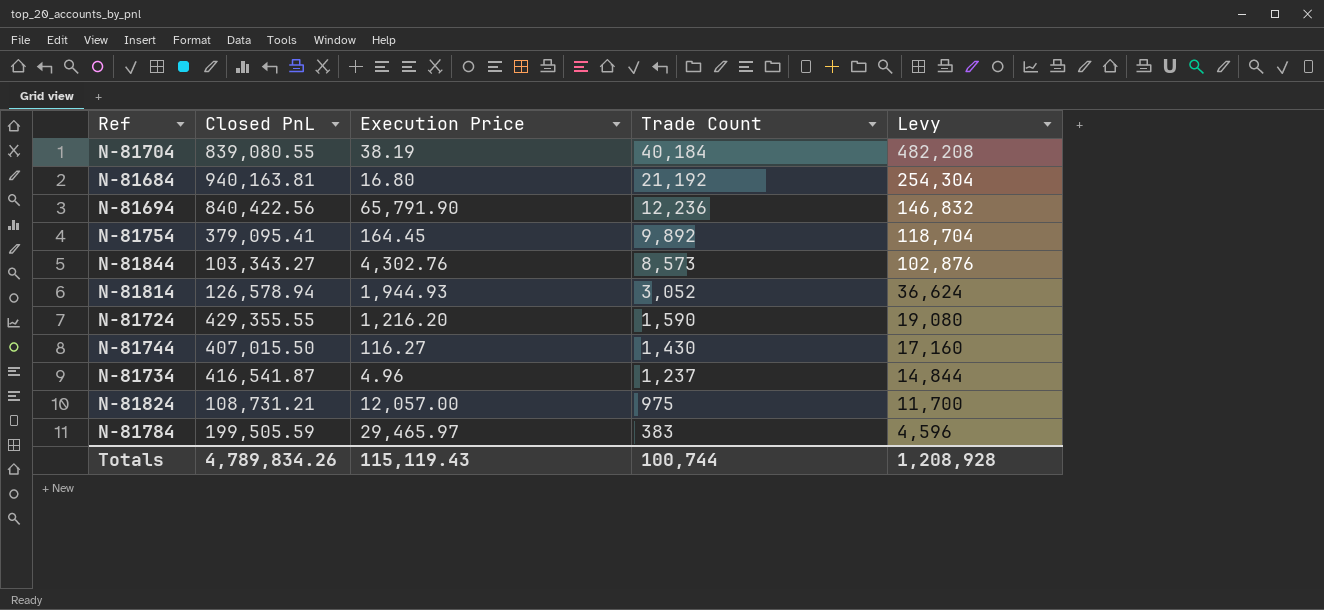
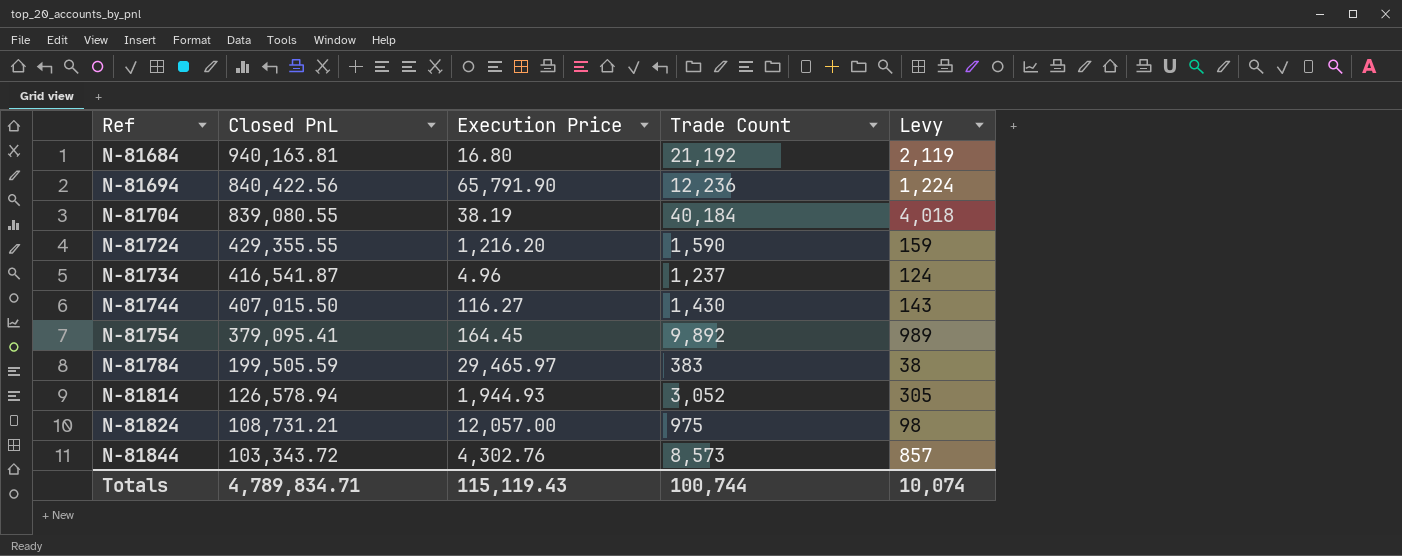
row order: Trade Count descending -> Ref ascending
column Levy | formula: [Trade Count] * 12 -> [Trade Count] * 0.1
N-81844 | Closed PnL: 103,343.27 -> 103,343.72
Totals | Closed PnL: 4,789,834.26 -> 4,789,834.71
Totals | Levy: 1,208,928 -> 10,074

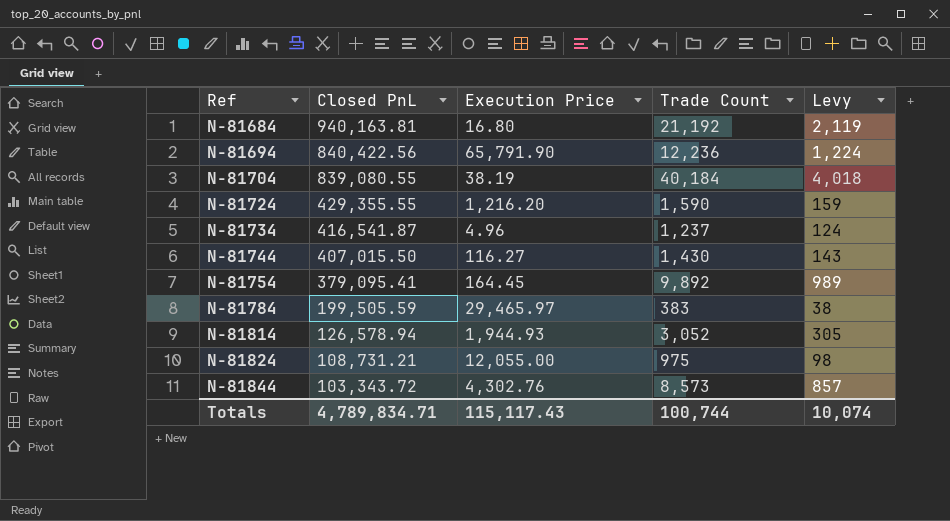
N-81824 | Execution Price: 12,057.00 -> 12,055.00
Totals | Execution Price: 115,119.43 -> 115,117.43

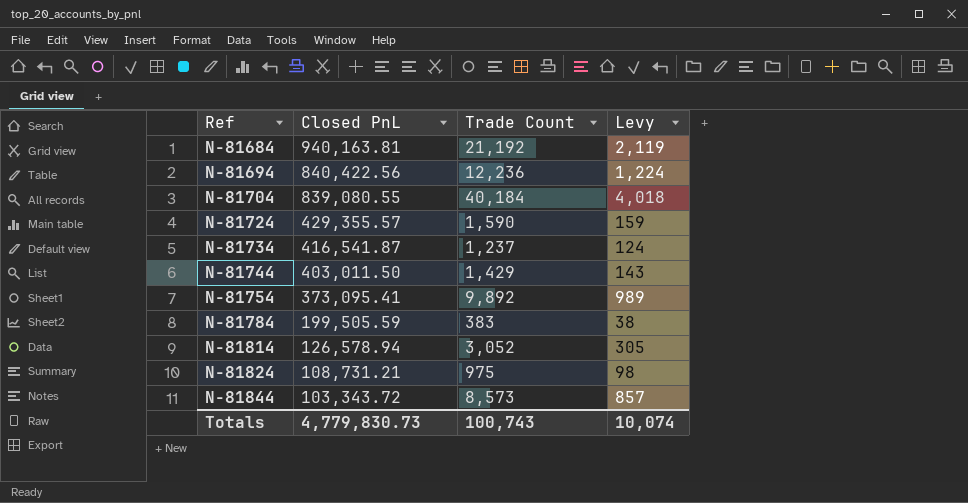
column Execution Price | position: 3 -> none
N-81724 | Closed PnL: 429,355.55 -> 429,355.57
N-81744 | Closed PnL: 407,015.50 -> 403,011.50
N-81744 | Trade Count: 1,430 -> 1,429
N-81754 | Closed PnL: 379,095.41 -> 373,095.41
Totals | Closed PnL: 4,789,834.71 -> 4,779,830.73
Totals | Trade Count: 100,744 -> 100,743

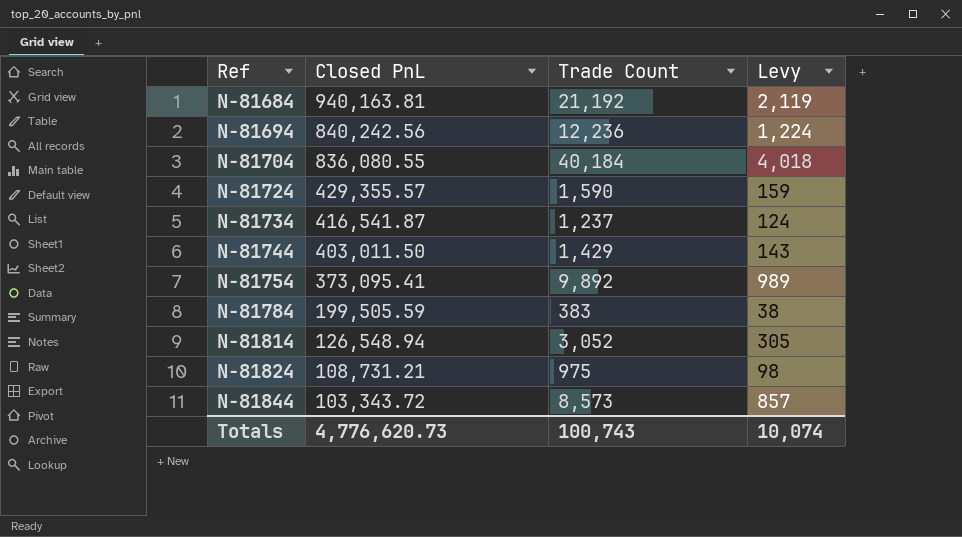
N-81694 | Closed PnL: 840,422.56 -> 840,242.56
N-81704 | Closed PnL: 839,080.55 -> 836,080.55
N-81814 | Closed PnL: 126,578.94 -> 126,548.94
Totals | Closed PnL: 4,779,830.73 -> 4,776,620.73

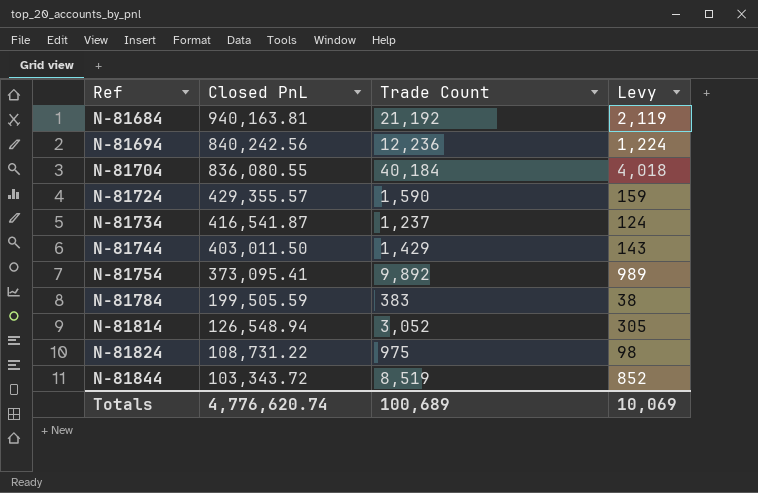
N-81824 | Closed PnL: 108,731.21 -> 108,731.22
N-81844 | Trade Count: 8,573 -> 8,519
N-81844 | Levy: 857 -> 852
Totals | Closed PnL: 4,776,620.73 -> 4,776,620.74
Totals | Trade Count: 100,743 -> 100,689
Totals | Levy: 10,074 -> 10,069

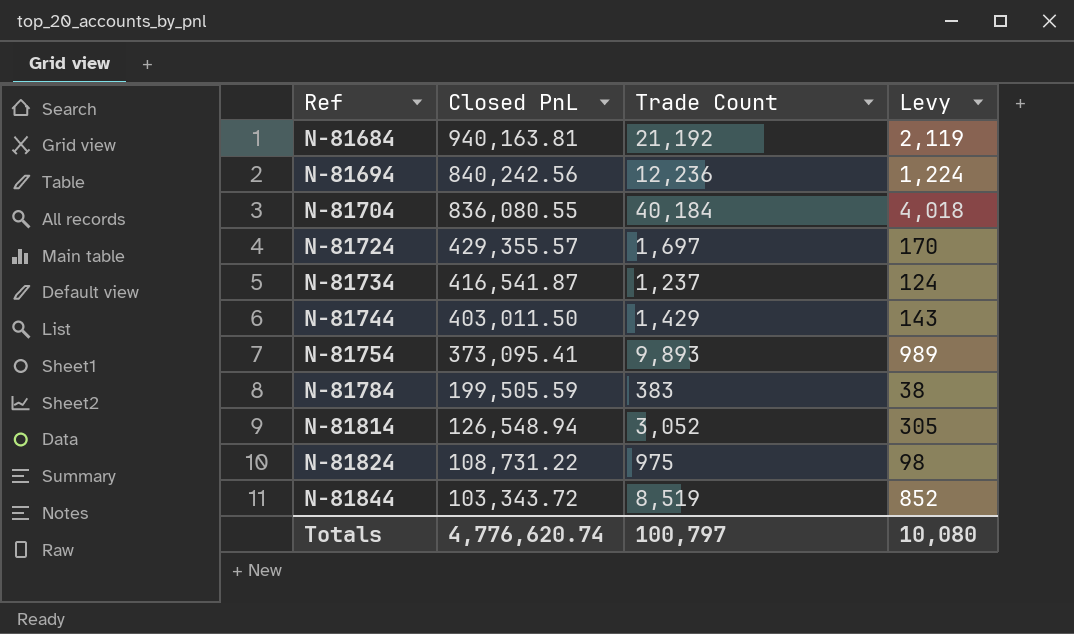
N-81724 | Trade Count: 1,590 -> 1,697
N-81724 | Levy: 159 -> 170
N-81754 | Trade Count: 9,892 -> 9,893
Totals | Trade Count: 100,689 -> 100,797
Totals | Levy: 10,069 -> 10,080

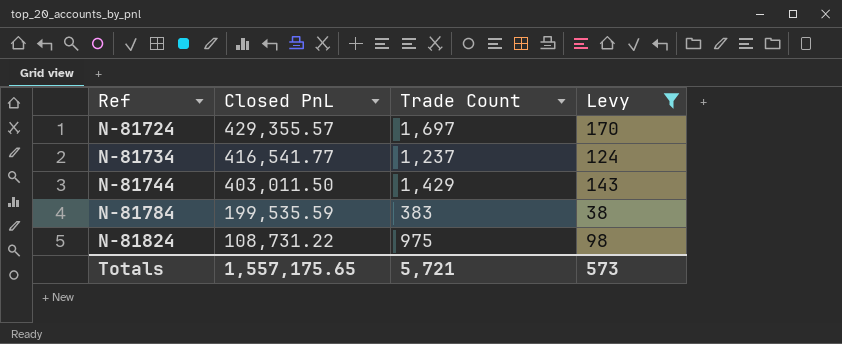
filter: none -> Levy <= 170
N-81734 | Closed PnL: 416,541.87 -> 416,541.77
N-81784 | Closed PnL: 199,505.59 -> 199,535.59
Totals | Closed PnL: 4,776,620.74 -> 1,557,175.65
Totals | Trade Count: 100,797 -> 5,721
Totals | Levy: 10,080 -> 573

